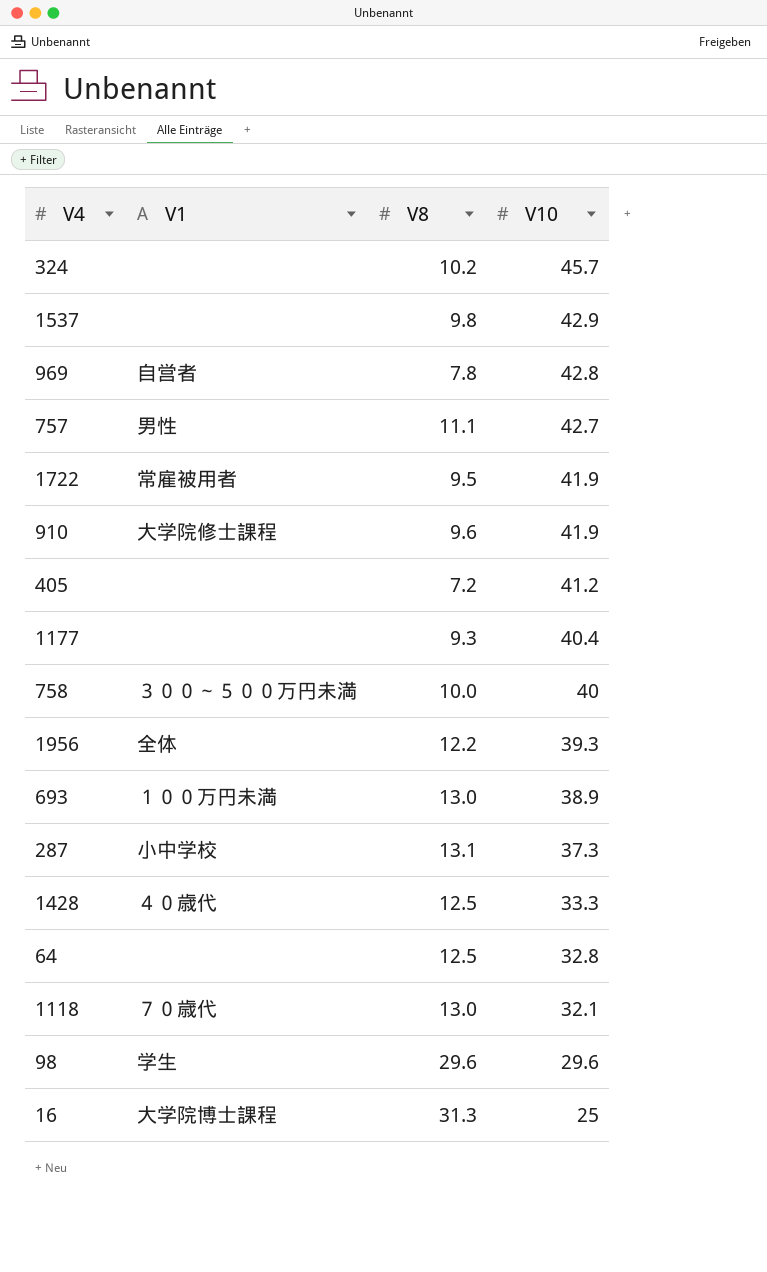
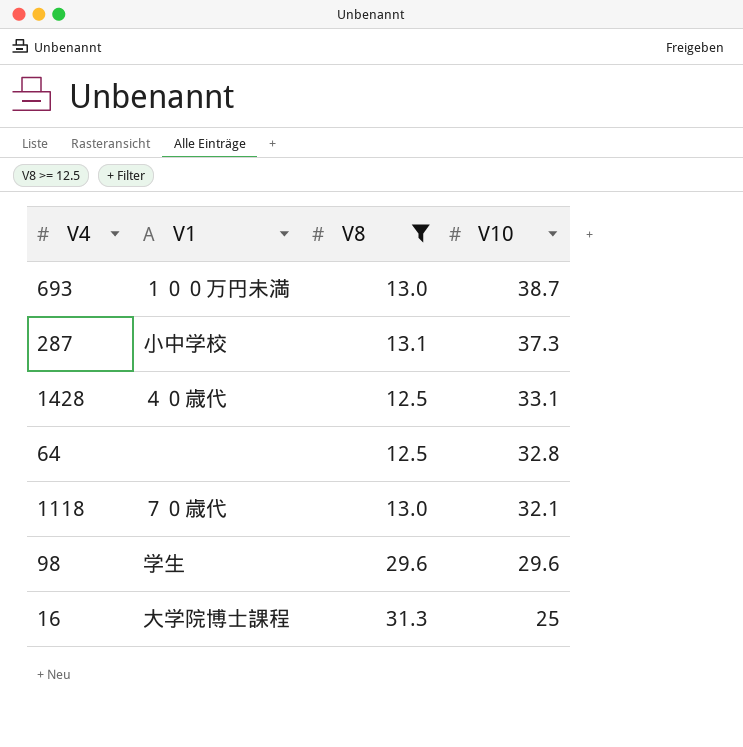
filter: none -> V8 >= 12.5
693 | V10: 38.9 -> 38.7
1428 | V10: 33.3 -> 33.1

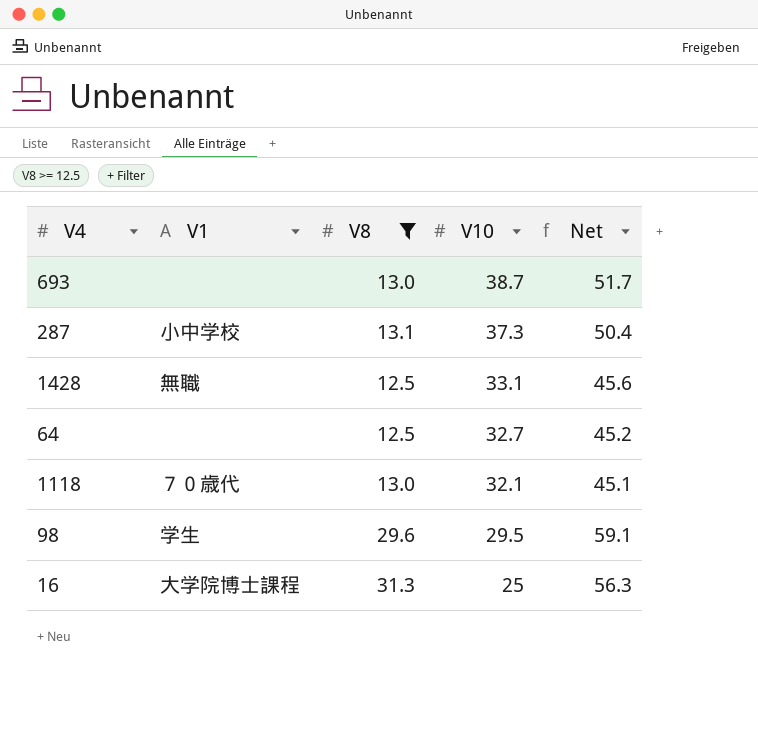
column Net | formula: none -> [V8] + [V10]
693 | V1: １００万円未満 -> none
1428 | V1: ４０歳代 -> 無職
64 | V10: 32.8 -> 32.7
98 | V10: 29.6 -> 29.5

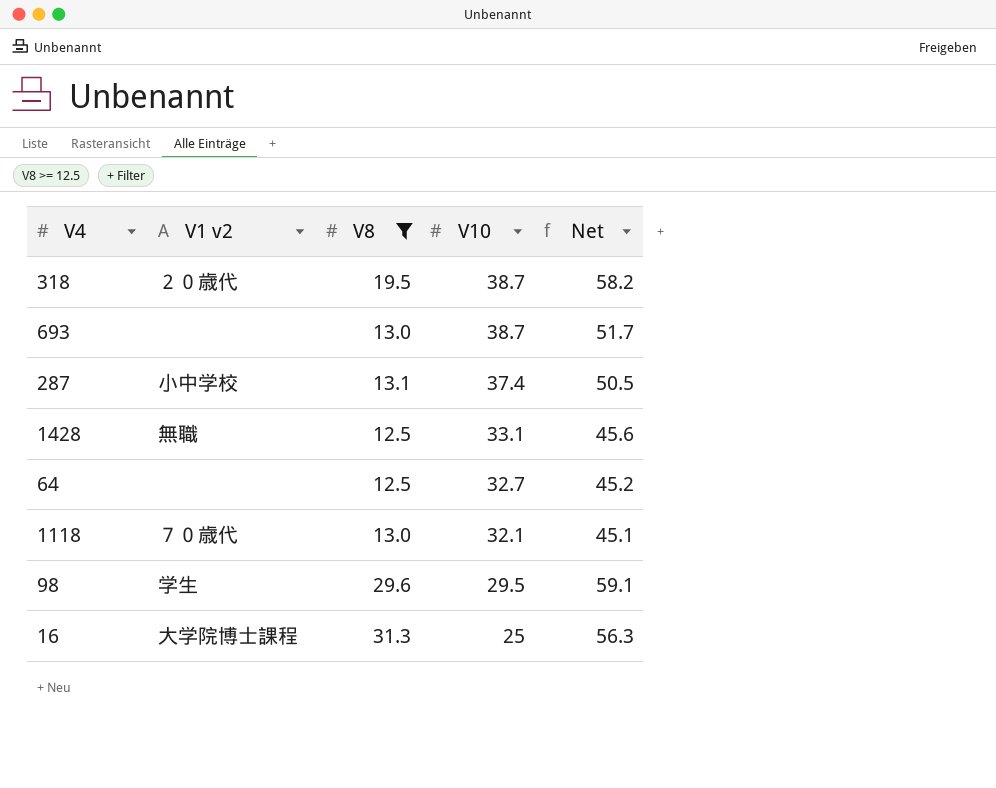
column name: V1 -> V1 v2
row 318: none -> ２０歳代 | 19.5 | 38.7 | 58.2
287 | V10: 37.3 -> 37.4
287 | Net: 50.4 -> 50.5

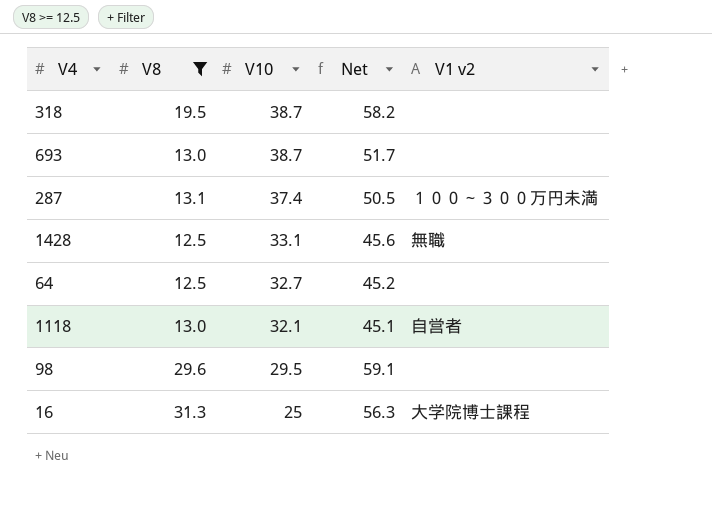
column V1 v2 | position: 2 -> 5
318 | V1 v2: ２０歳代 -> none
287 | V1 v2: 小中学校 -> １００～３００万円未満
1118 | V1 v2: ７０歳代 -> 自営者
98 | V1 v2: 学生 -> none

